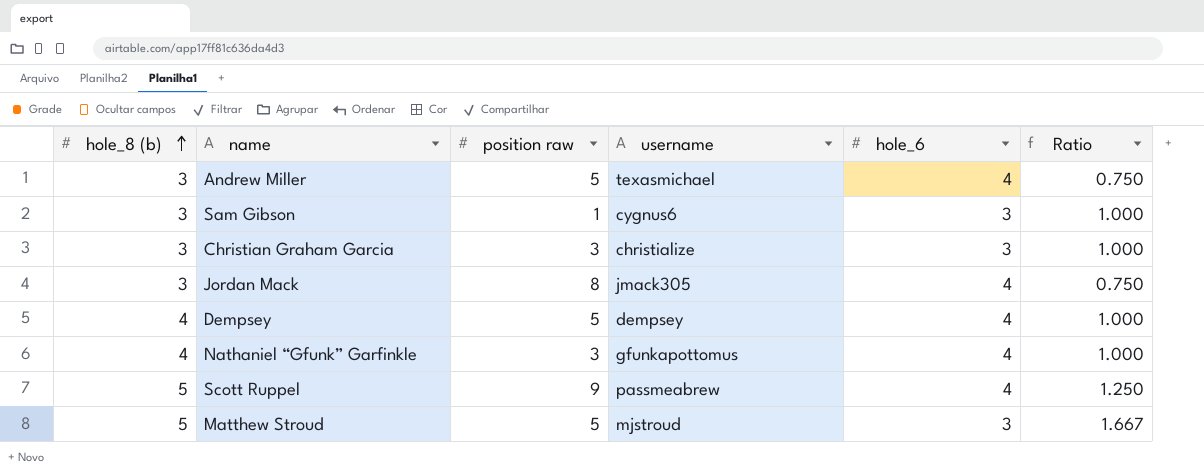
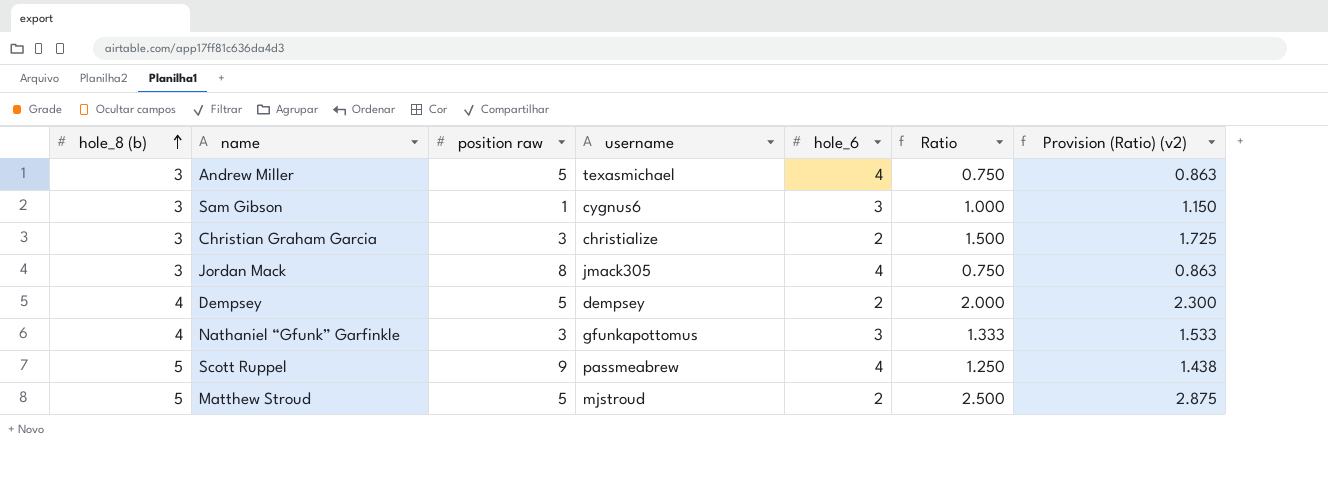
column Provision (Ratio) (v2) | formula: none -> [Ratio] * 1.15
Christian Graham Garcia | hole_6: 3 -> 2
Christian Graham Garcia | Ratio: 1.000 -> 1.500
Dempsey | hole_6: 4 -> 2
Dempsey | Ratio: 1.000 -> 2.000
Nathaniel “Gfunk” Garfinkle | hole_6: 4 -> 3
Nathaniel “Gfunk” Garfinkle | Ratio: 1.000 -> 1.333
Matthew Stroud | hole_6: 3 -> 2
Matthew Stroud | Ratio: 1.667 -> 2.500

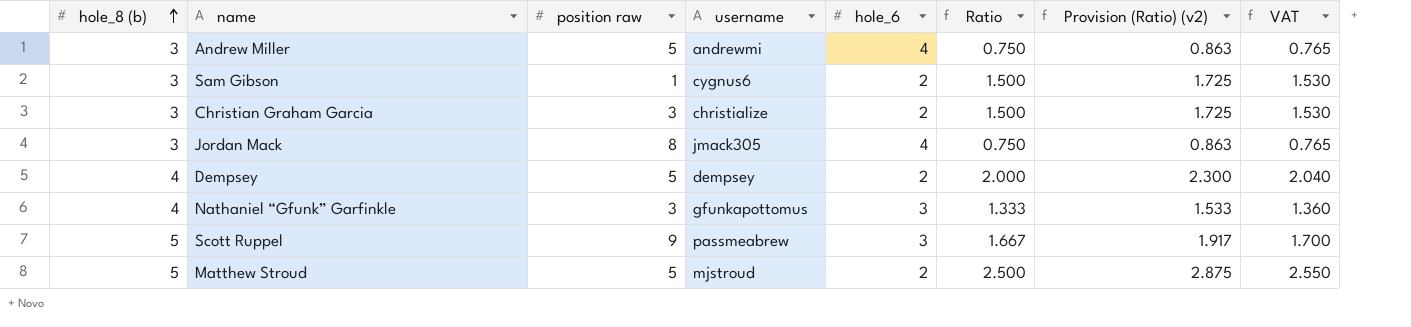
column VAT | formula: none -> [Ratio] * 1.02
Andrew Miller | username: texasmichael -> andrewmi
Sam Gibson | hole_6: 3 -> 2
Sam Gibson | Ratio: 1.000 -> 1.500
Sam Gibson | Provision (Ratio) (v2): 1.150 -> 1.725
Scott Ruppel | hole_6: 4 -> 3
Scott Ruppel | Ratio: 1.250 -> 1.667
Scott Ruppel | Provision (Ratio) (v2): 1.438 -> 1.917

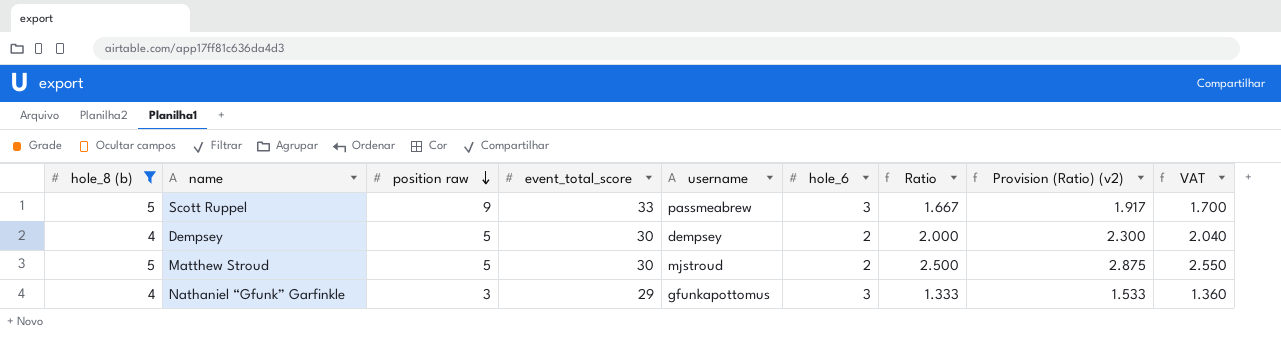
filter: none -> hole_8 (b) != 3
row order: hole_8 (b) ascending -> position raw descending
column event_total_score | position: none -> 4

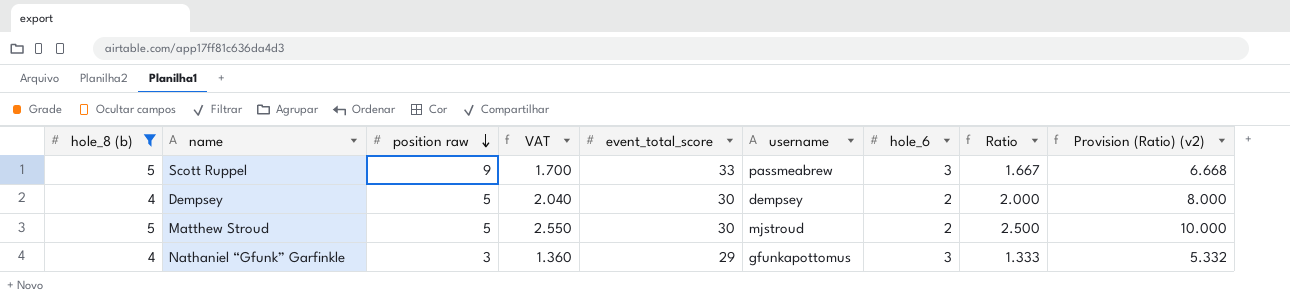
column VAT | position: 9 -> 4
column Provision (Ratio) (v2) | formula: [Ratio] * 1.15 -> [Ratio] * 4

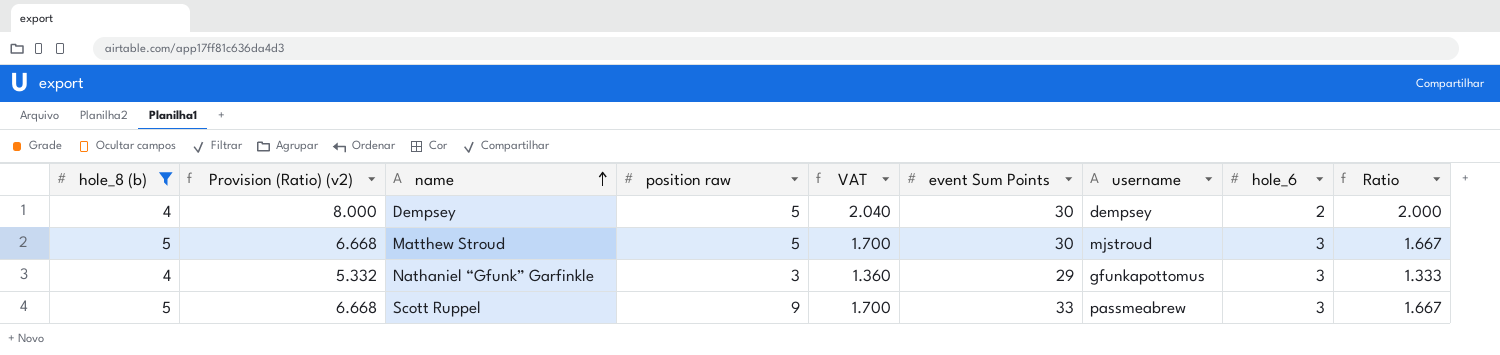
row order: position raw descending -> name ascending
column Provision (Ratio) (v2) | position: 9 -> 2
column name: event_total_score -> event Sum Points
Matthew Stroud | Provision (Ratio) (v2): 10.000 -> 6.668
Matthew Stroud | VAT: 2.550 -> 1.700
Matthew Stroud | hole_6: 2 -> 3
Matthew Stroud | Ratio: 2.500 -> 1.667

